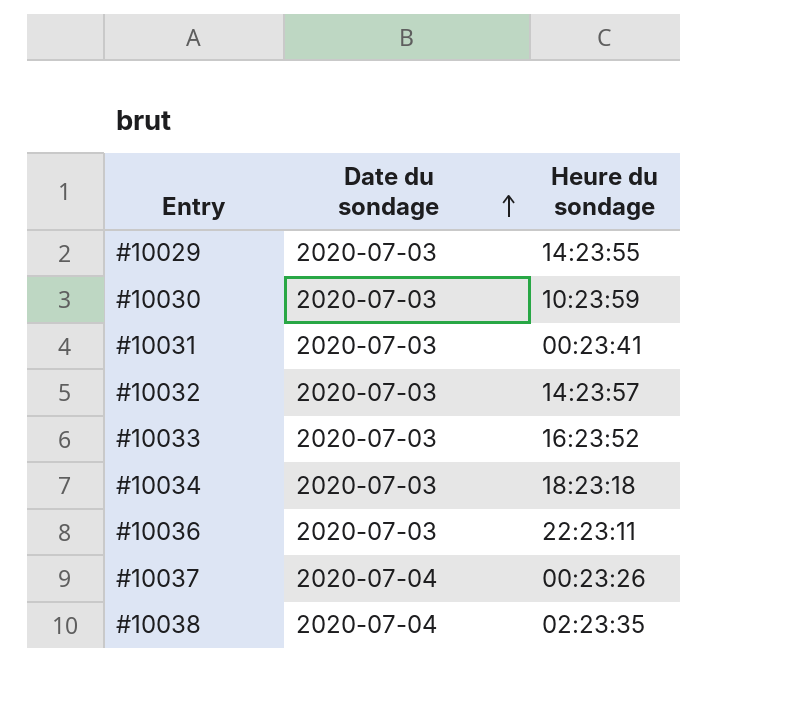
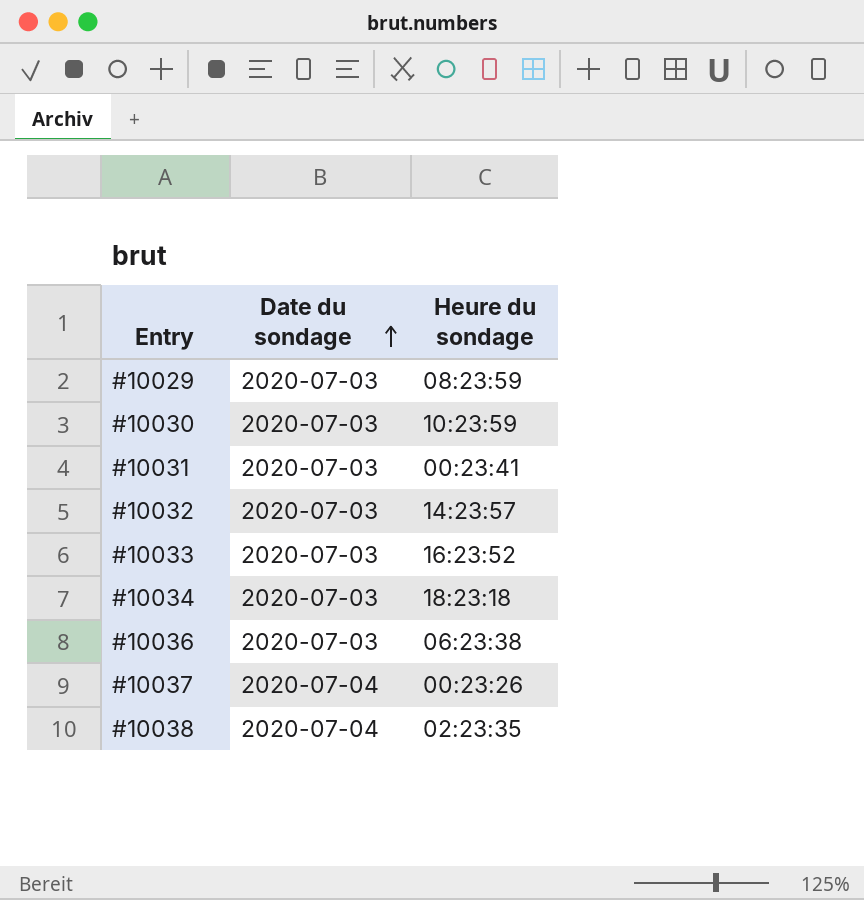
#10029 | Heure du sondage: 14:23:55 -> 08:23:59
#10036 | Heure du sondage: 22:23:11 -> 06:23:38

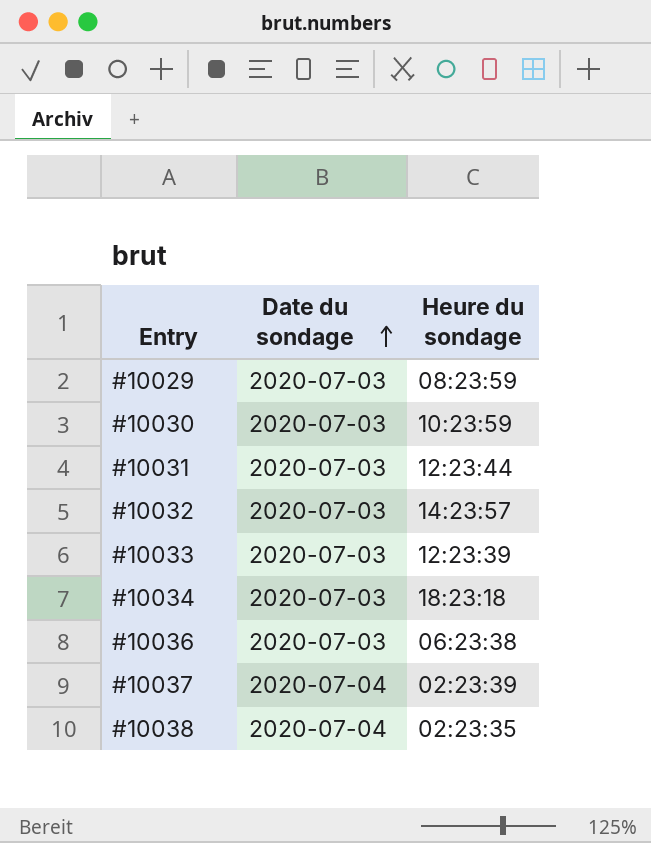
#10031 | Heure du sondage: 00:23:41 -> 12:23:44
#10033 | Heure du sondage: 16:23:52 -> 12:23:39
#10037 | Heure du sondage: 00:23:26 -> 02:23:39

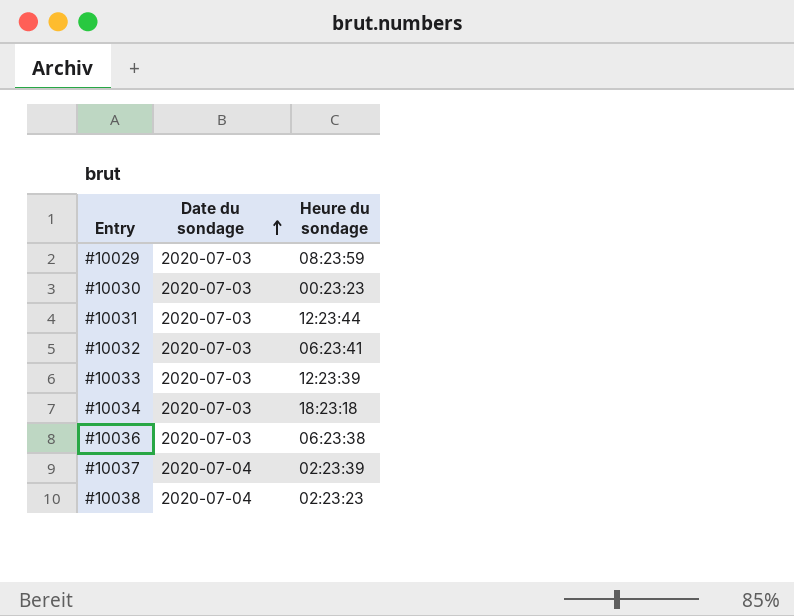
#10030 | Heure du sondage: 10:23:59 -> 00:23:23
#10032 | Heure du sondage: 14:23:57 -> 06:23:41
#10038 | Heure du sondage: 02:23:35 -> 02:23:23

